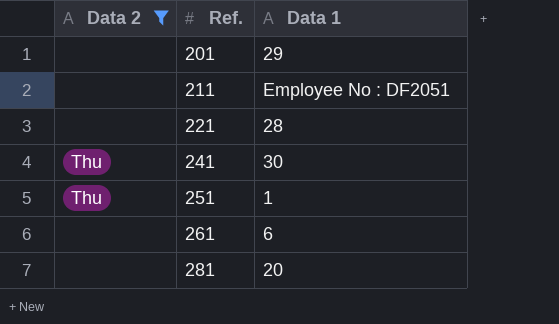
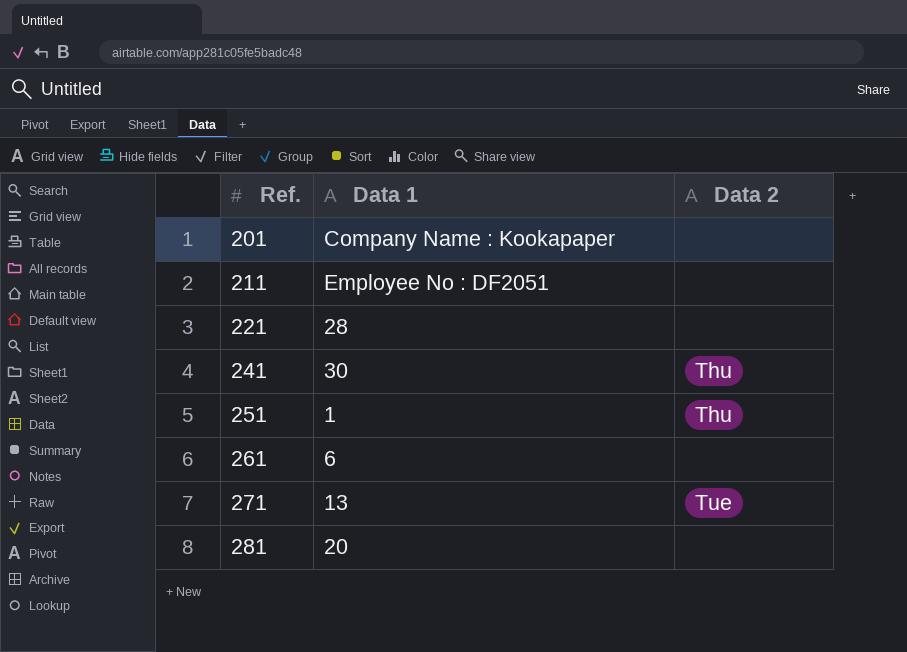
filter: Data 2 != Tue -> none
column Data 2 | position: 1 -> 3
201 | Data 1: 29 -> Company Name : Kookapaper

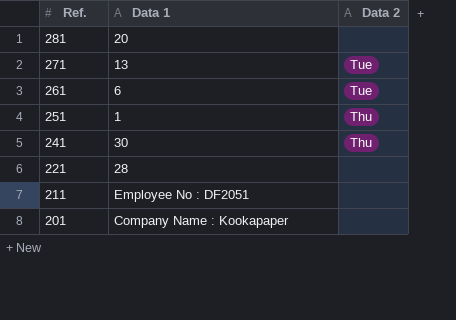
row order: Ref. ascending -> Ref. descending
261 | Data 2: none -> Tue

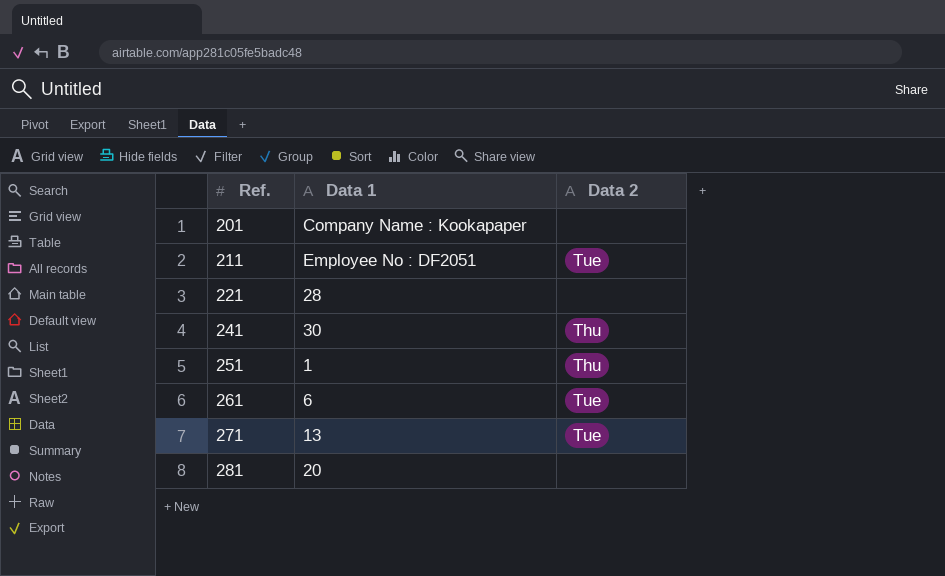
row order: Ref. descending -> Ref. ascending
211 | Data 2: none -> Tue

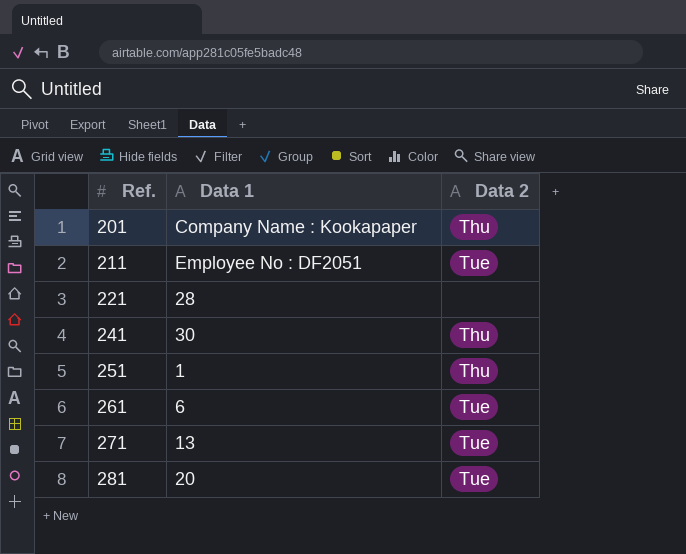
201 | Data 2: none -> Thu
281 | Data 2: none -> Tue

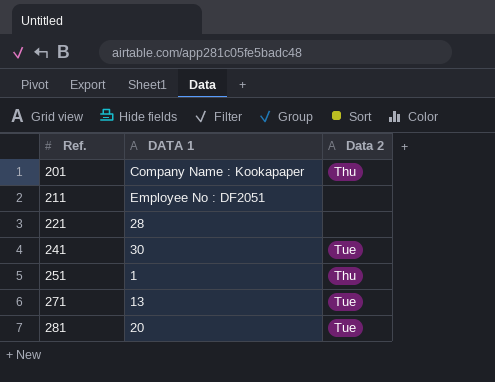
column name: Data 1 -> DATA 1
row 261: 6 | Tue -> none
211 | Data 2: Tue -> none
241 | Data 2: Thu -> Tue

